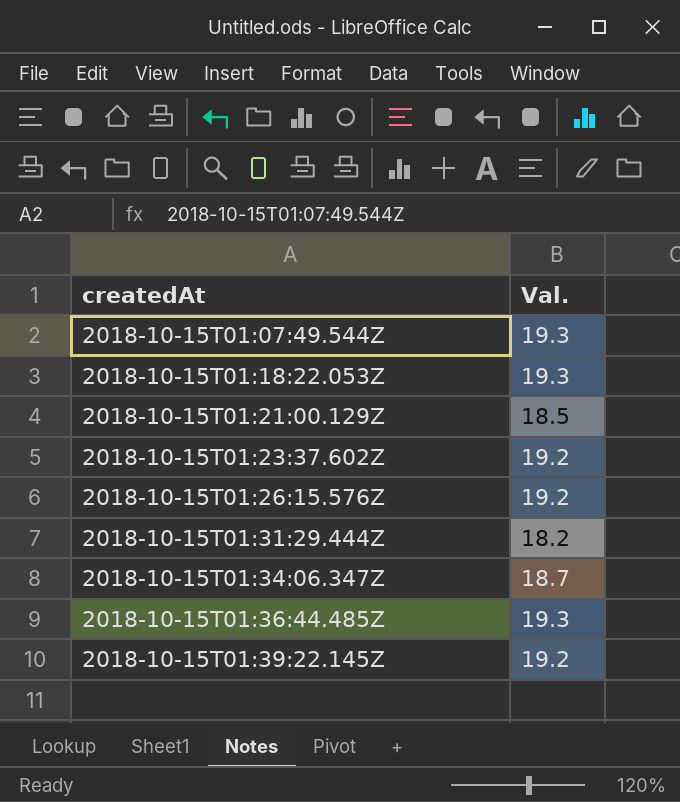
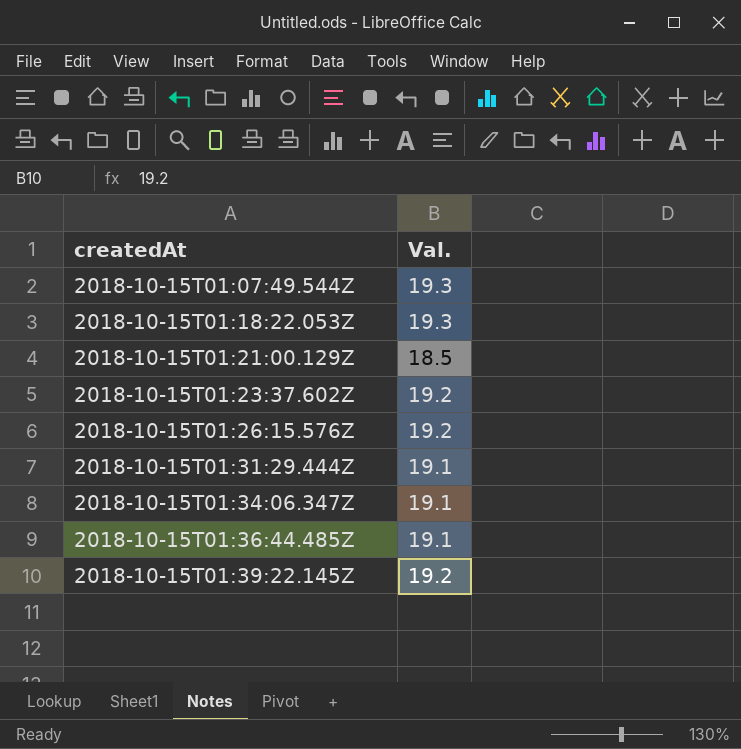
2018-10-15T01:31:29.444Z | Val.: 18.2 -> 19.1
2018-10-15T01:34:06.347Z | Val.: 18.7 -> 19.1
2018-10-15T01:36:44.485Z | Val.: 19.3 -> 19.1

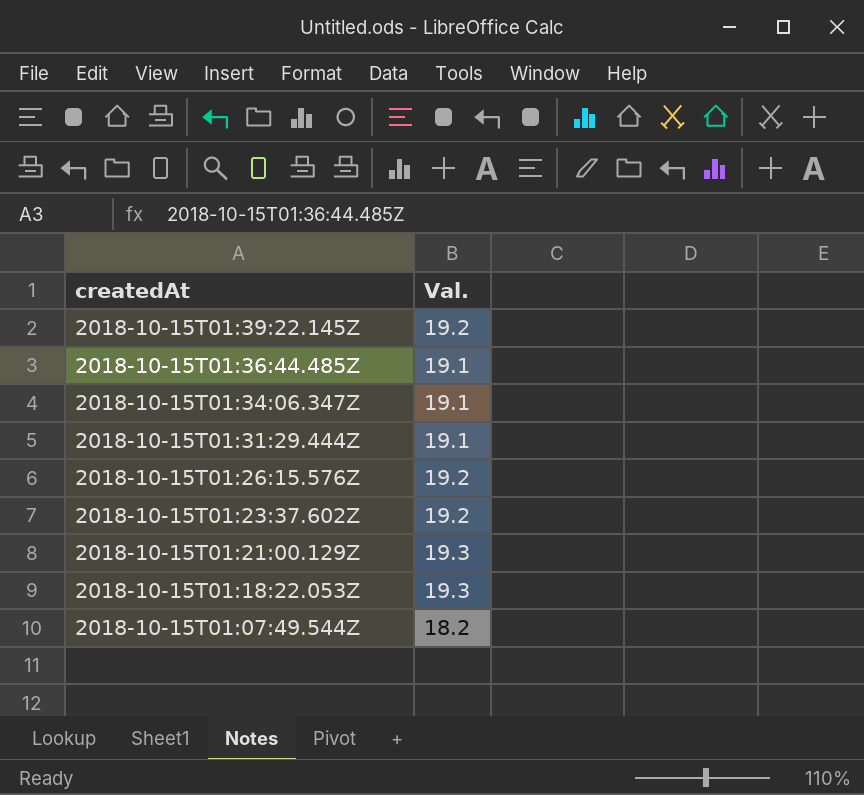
row order: createdAt ascending -> createdAt descending
2018-10-15T01:21:00.129Z | Val.: 18.5 -> 19.3
2018-10-15T01:07:49.544Z | Val.: 19.3 -> 18.2

